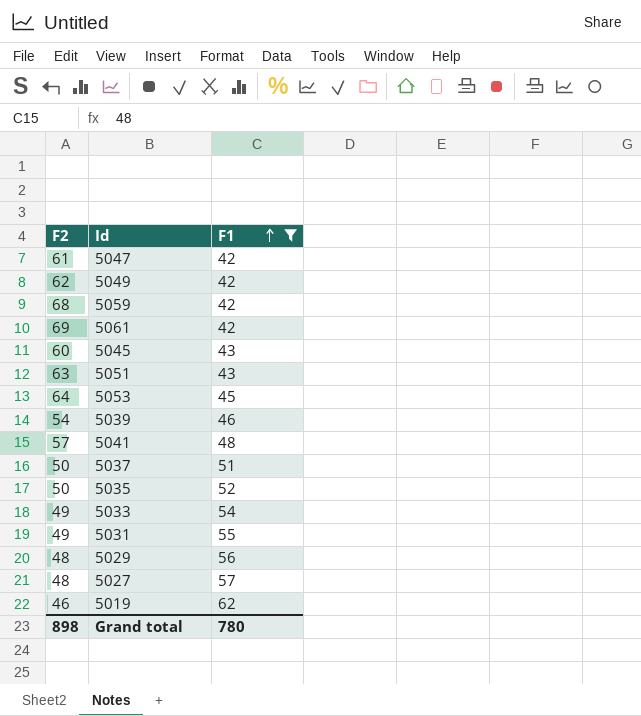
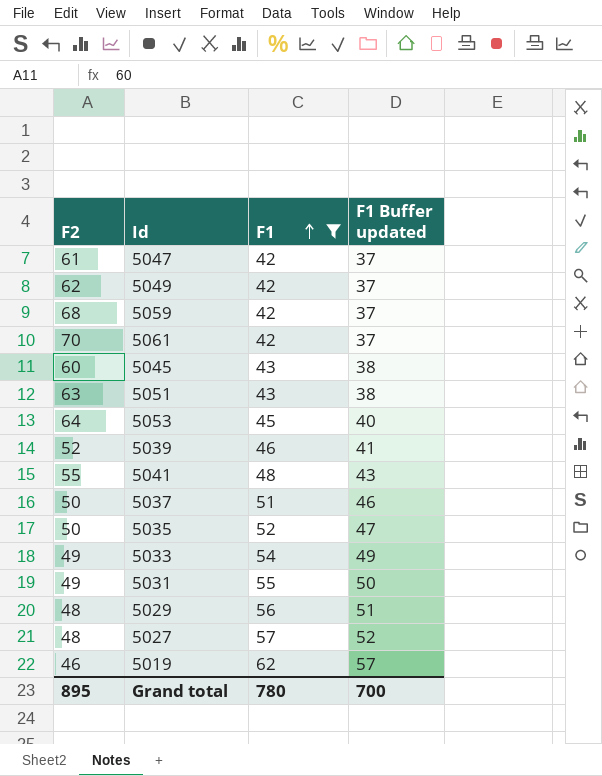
column F1 Buffer updated | formula: none -> [F1] - 5
5061 | F2: 69 -> 70
5039 | F2: 54 -> 52
5041 | F2: 57 -> 55
Grand total | F2: 898 -> 895

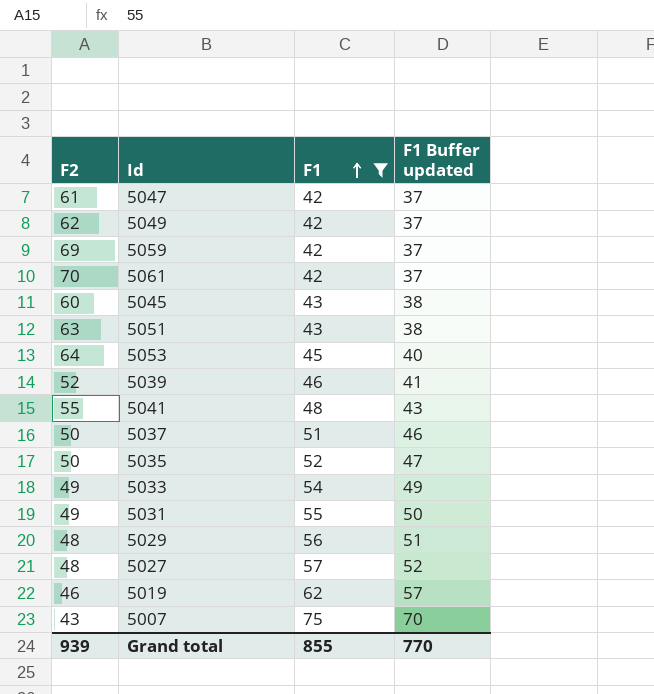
5059 | F2: 68 -> 69
row 5007: none -> 43 | 75 | 70
Grand total | F2: 895 -> 939
Grand total | F1: 780 -> 855
Grand total | F1 Buffer updated: 700 -> 770

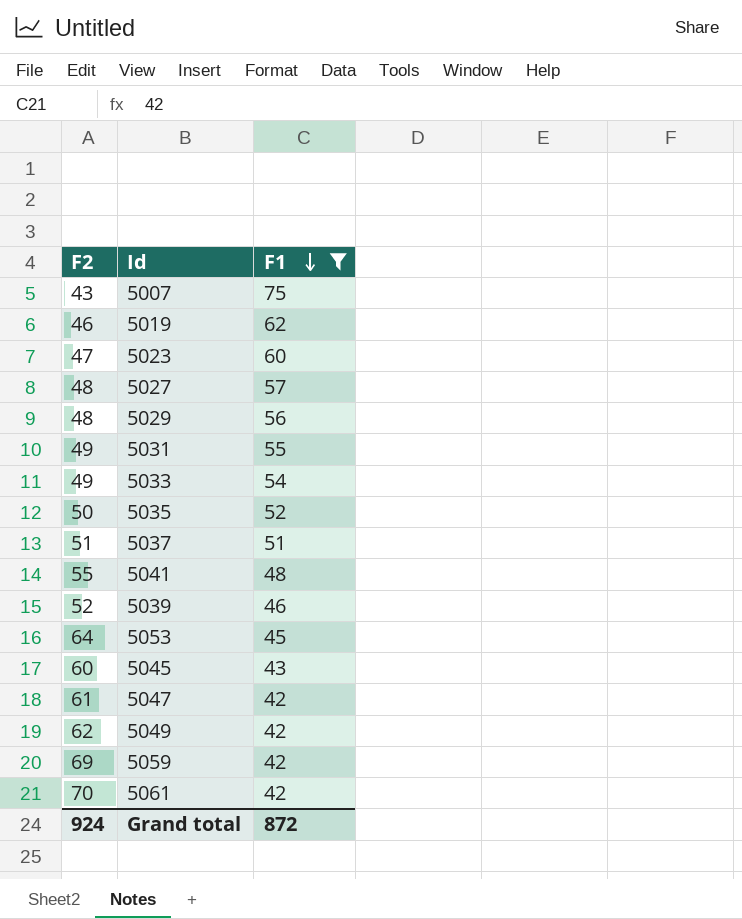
row order: F1 ascending -> F1 descending
column F1 Buffer updated | formula: [F1] - 5 -> none
row 5051: 63 | 43 | 38 -> none
row 5023: none -> 47 | 60
5037 | F2: 50 -> 51
Grand total | F2: 939 -> 924
Grand total | F1: 855 -> 872

